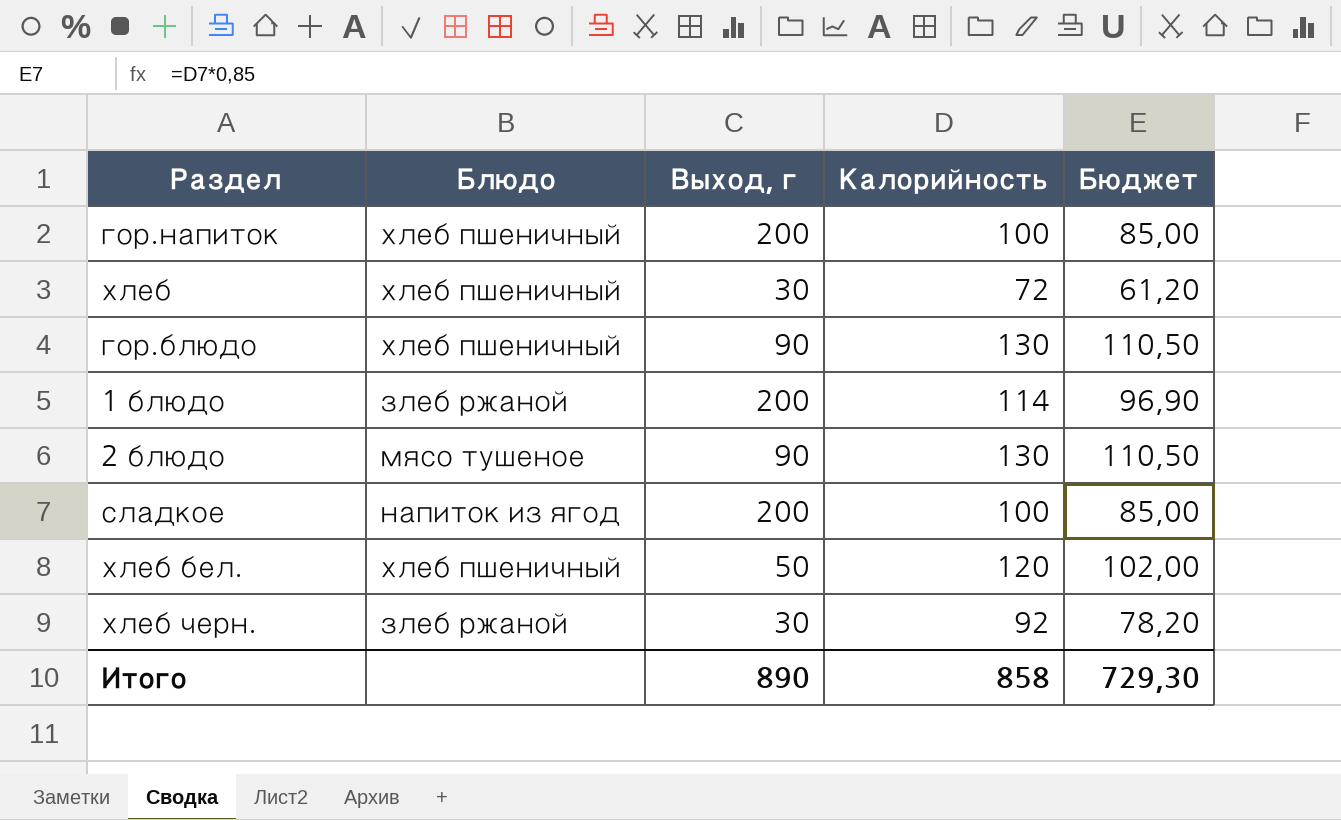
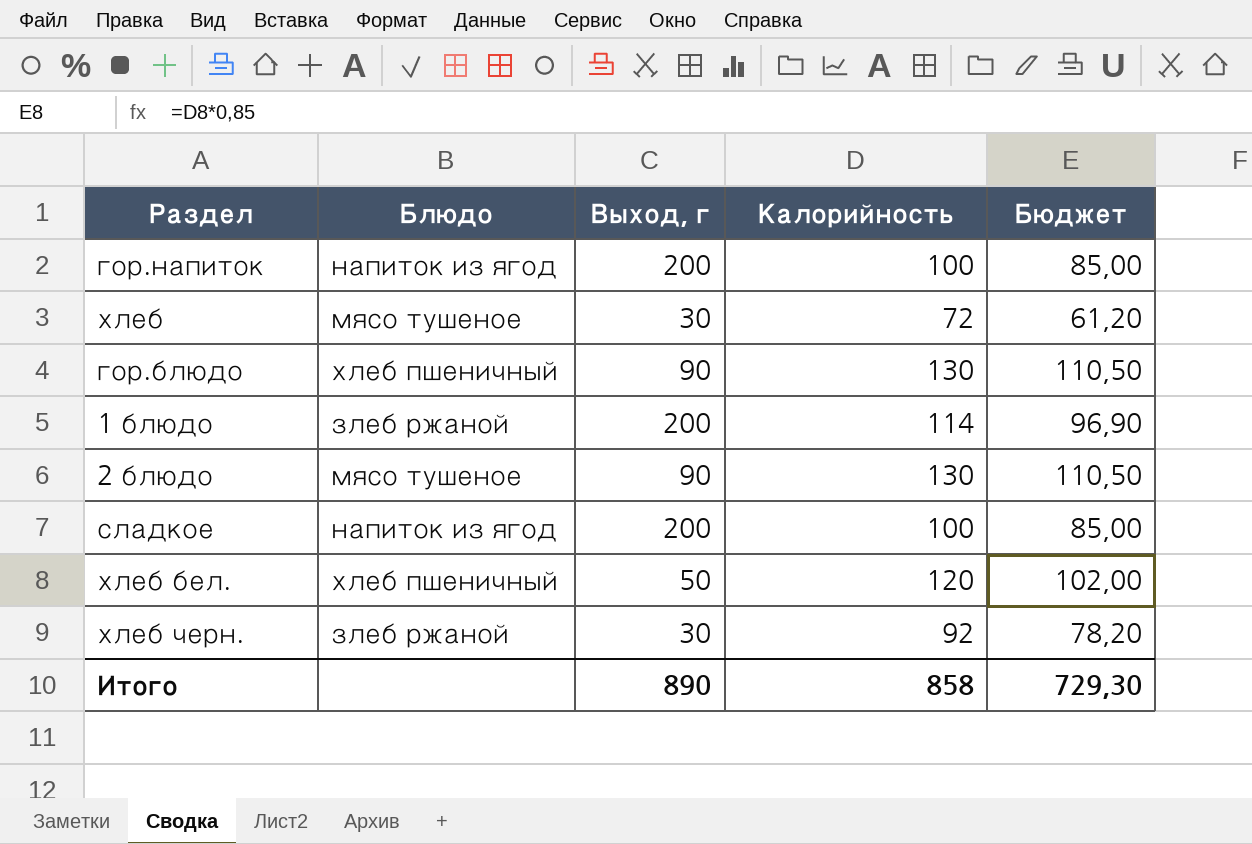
гор.напиток | Блюдо: хлеб пшеничный -> напиток из ягод
хлеб | Блюдо: хлеб пшеничный -> мясо тушеное

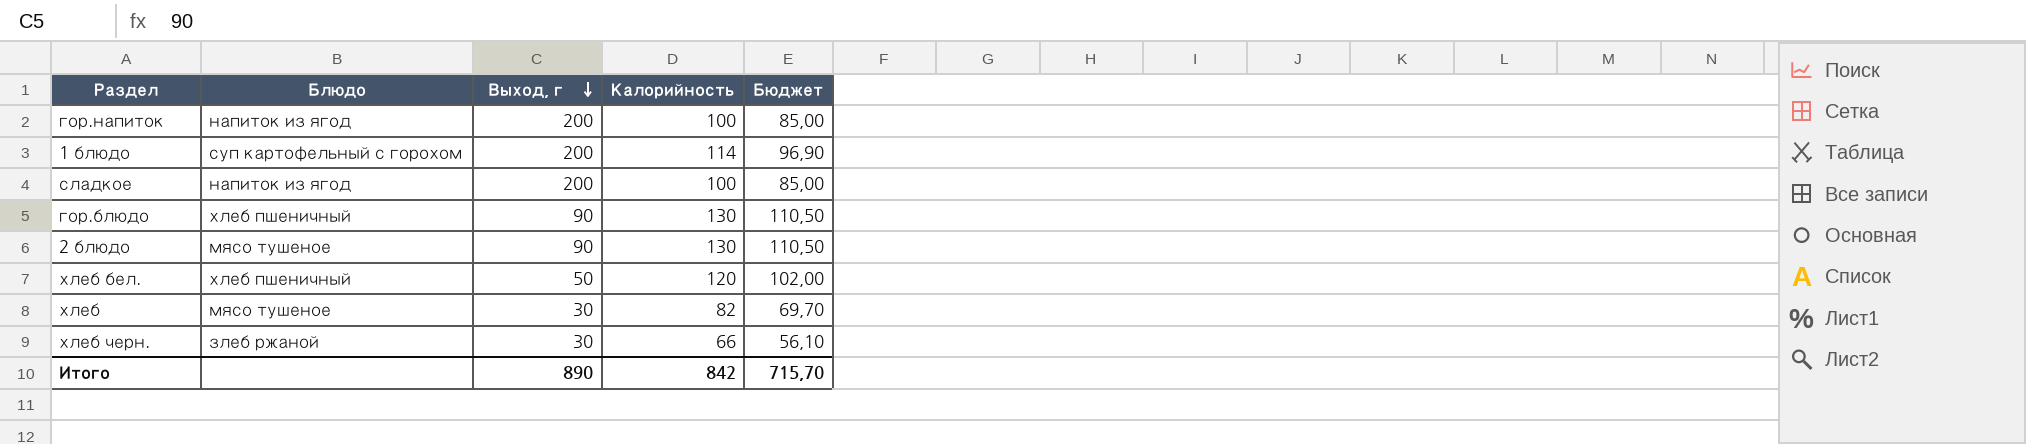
row order: none -> Выход, г descending
1 блюдо | Блюдо: злеб ржаной -> суп картофельный с горохом
хлеб | Калорийность: 72 -> 82
хлеб | Бюджет: 61,20 -> 69,70
хлеб черн. | Калорийность: 92 -> 66
хлеб черн. | Бюджет: 78,20 -> 56,10
Итого | Калорийность: 858 -> 842
Итого | Бюджет: 729,30 -> 715,70

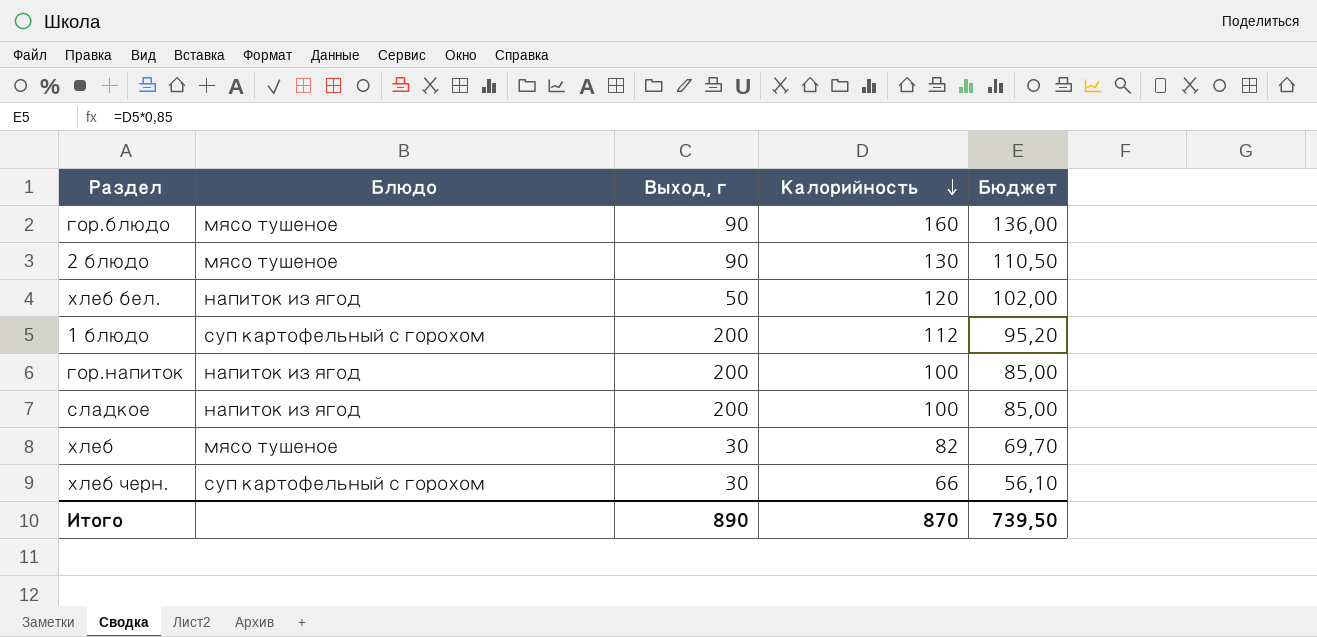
row order: Выход, г descending -> Калорийность descending
гор.блюдо | Блюдо: хлеб пшеничный -> мясо тушеное
гор.блюдо | Калорийность: 130 -> 160
гор.блюдо | Бюджет: 110,50 -> 136,00
хлеб бел. | Блюдо: хлеб пшеничный -> напиток из ягод
1 блюдо | Калорийность: 114 -> 112
1 блюдо | Бюджет: 96,90 -> 95,20
хлеб черн. | Блюдо: злеб ржаной -> суп картофельный с горохом
Итого | Калорийность: 842 -> 870
Итого | Бюджет: 715,70 -> 739,50

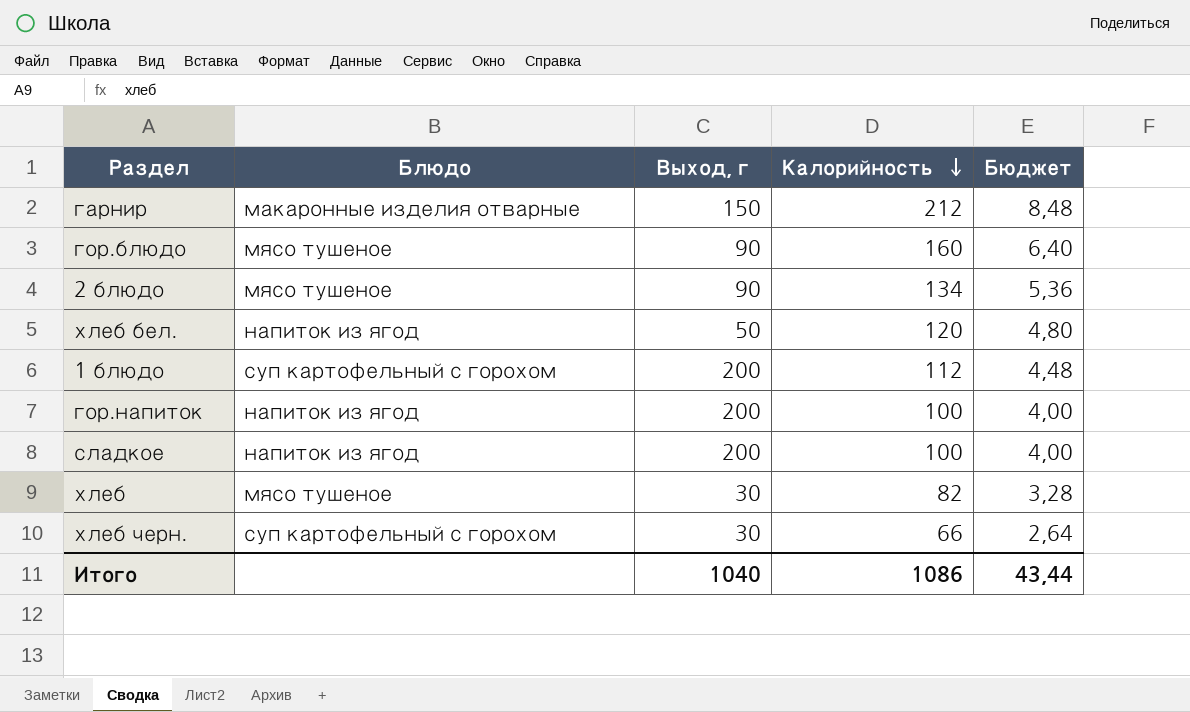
column Бюджет | formula: [Калорийность] * 0,85 -> [Калорийность] * 0,04
row гарнир: none -> макаронные изделия отварные | 150 | 212 | 8,48
2 блюдо | Калорийность: 130 -> 134
Итого | Выход, г: 890 -> 1040
Итого | Калорийность: 870 -> 1086
Итого | Бюджет: 739,50 -> 43,44

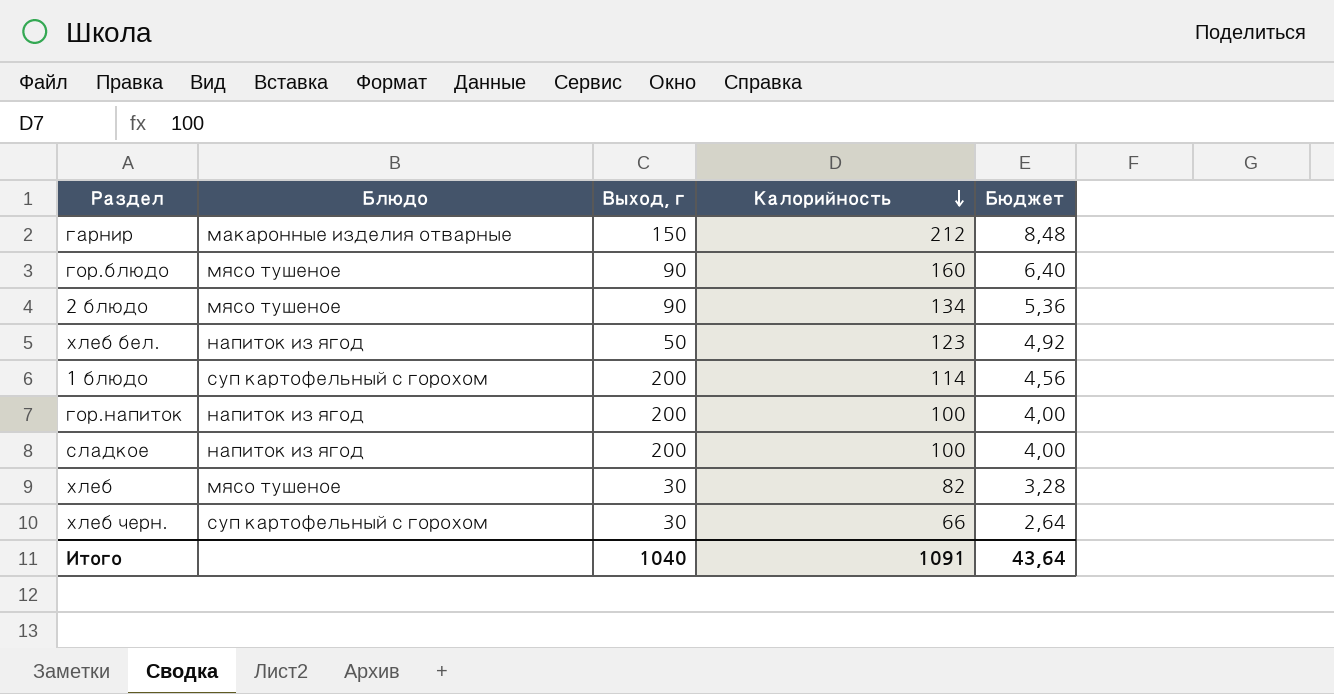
хлеб бел. | Калорийность: 120 -> 123
хлеб бел. | Бюджет: 4,80 -> 4,92
1 блюдо | Калорийность: 112 -> 114
1 блюдо | Бюджет: 4,48 -> 4,56
Итого | Калорийность: 1086 -> 1091
Итого | Бюджет: 43,44 -> 43,64

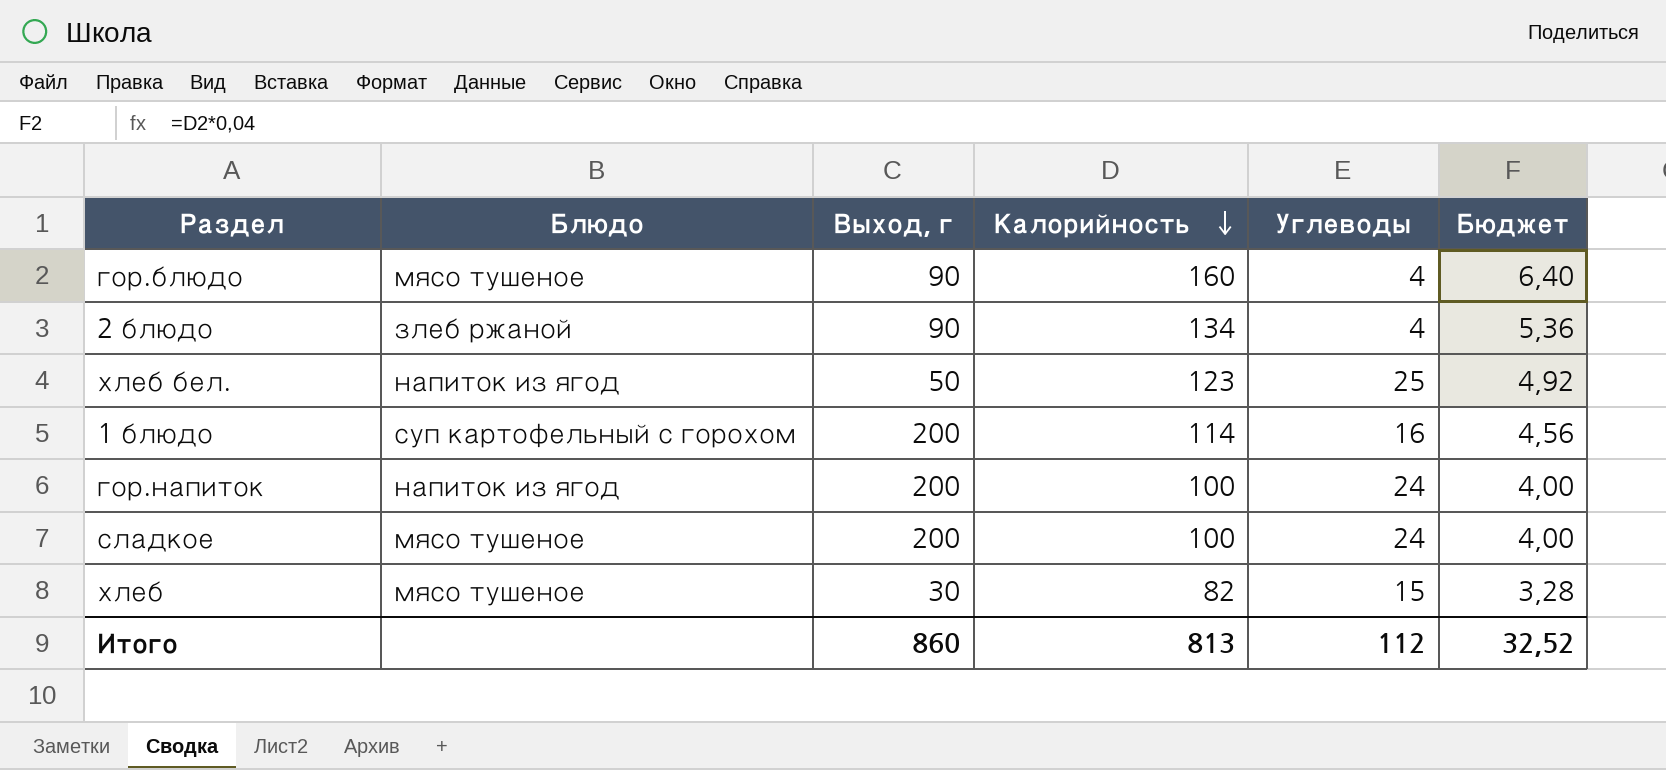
column Углеводы | position: none -> 5
row гарнир: макаронные изделия отварные | 150 | 212 | 8,48 -> none
row хлеб черн.: суп картофельный с горохом | 30 | 66 | 2,64 -> none
2 блюдо | Блюдо: мясо тушеное -> злеб ржаной
сладкое | Блюдо: напиток из ягод -> мясо тушеное
Итого | Выход, г: 1040 -> 860
Итого | Калорийность: 1091 -> 813
Итого | Бюджет: 43,64 -> 32,52

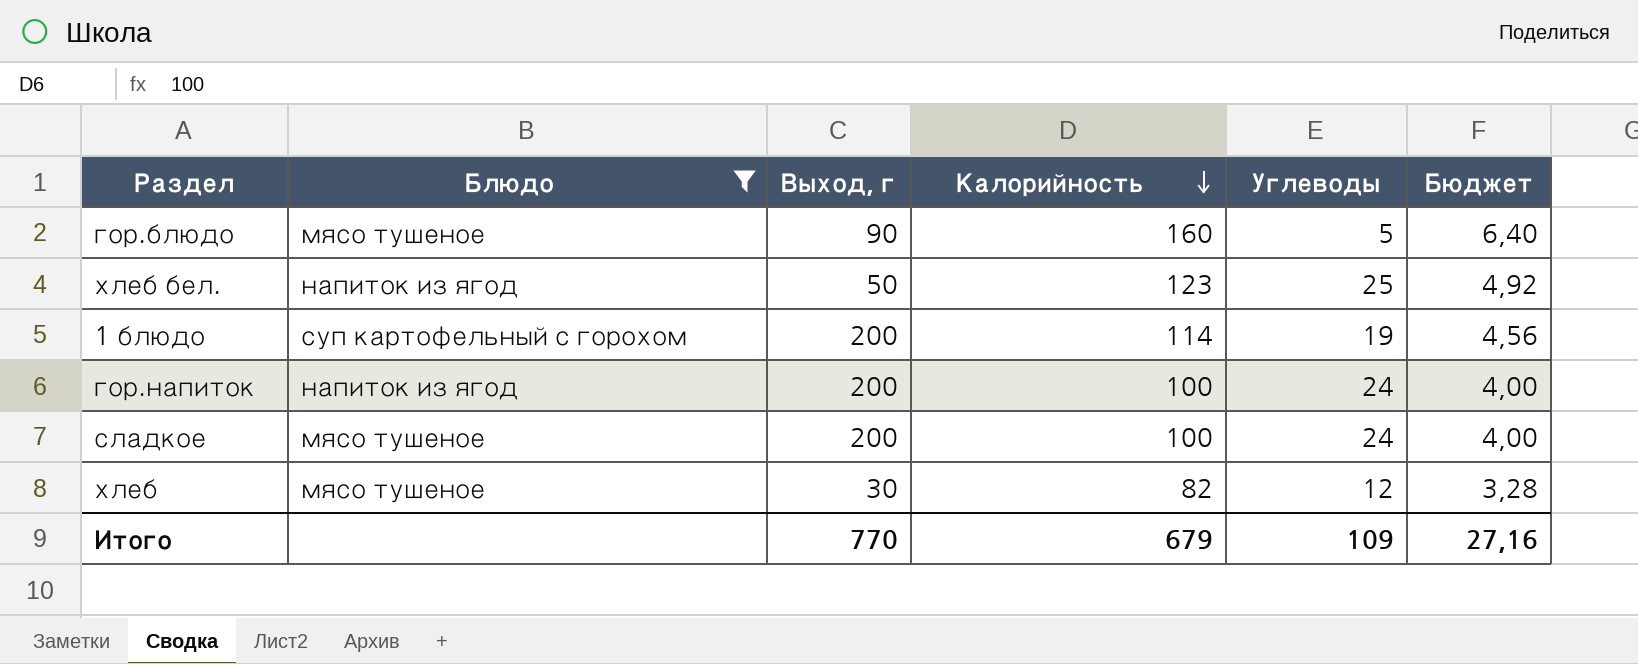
filter: none -> Блюдо != злеб ржаной
гор.блюдо | Углеводы: 4 -> 5
1 блюдо | Углеводы: 16 -> 19
хлеб | Углеводы: 15 -> 12
Итого | Выход, г: 860 -> 770
Итого | Калорийность: 813 -> 679
Итого | Углеводы: 112 -> 109
Итого | Бюджет: 32,52 -> 27,16

